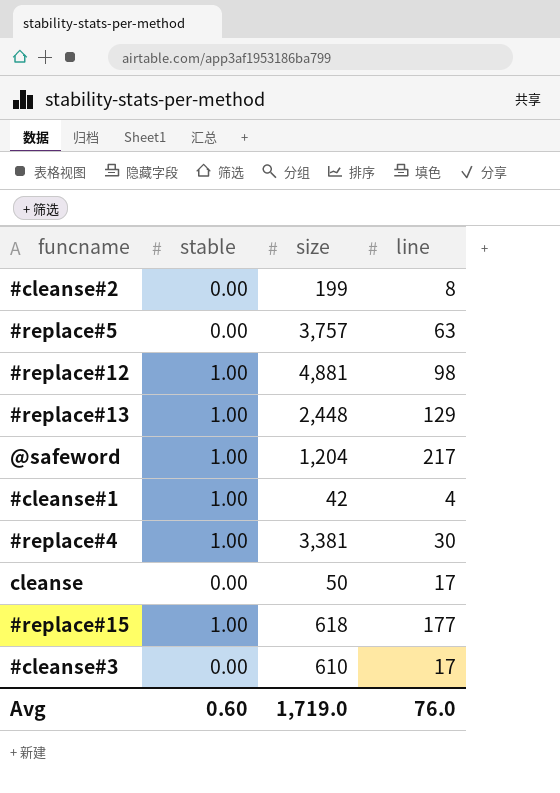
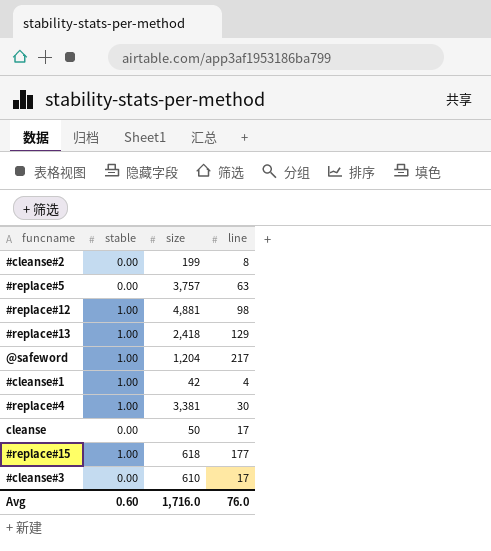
#replace#13 | size: 2,448 -> 2,418
Avg | size: 1,719.0 -> 1,716.0

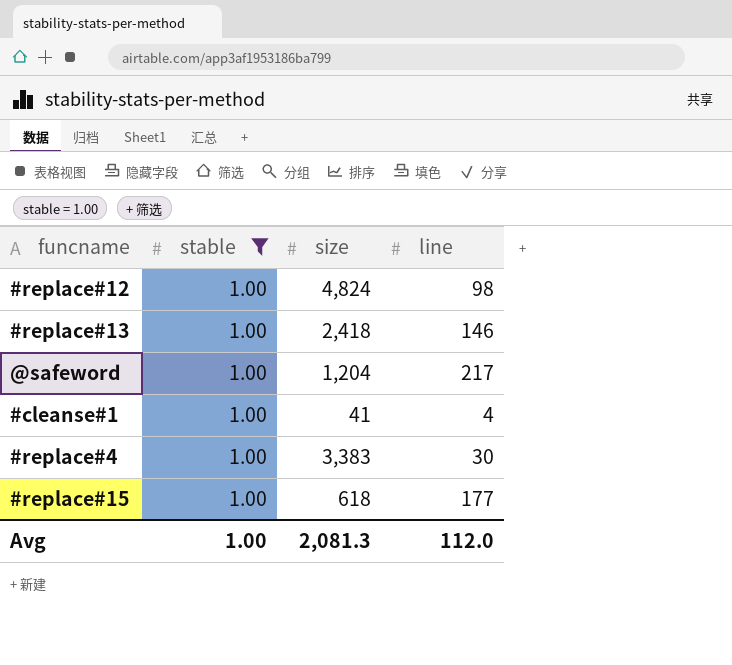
filter: none -> stable = 1.00
#replace#12 | size: 4,881 -> 4,824
#replace#13 | line: 129 -> 146
#cleanse#1 | size: 42 -> 41
#replace#4 | size: 3,381 -> 3,383
Avg | stable: 0.60 -> 1.00
Avg | size: 1,716.0 -> 2,081.3
Avg | line: 76.0 -> 112.0

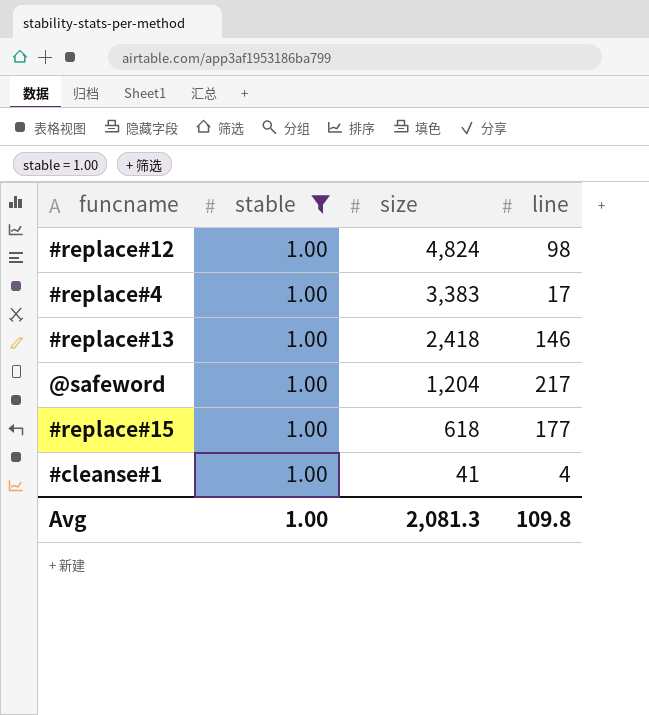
row order: none -> size descending
#replace#4 | line: 30 -> 17
Avg | line: 112.0 -> 109.8

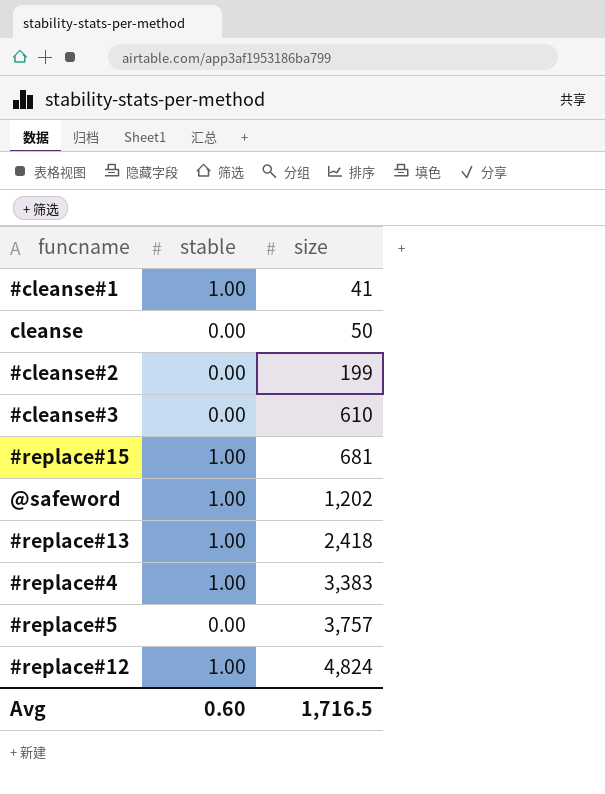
filter: stable = 1.00 -> none
row order: size descending -> size ascending
column line | position: 4 -> none
#replace#15 | size: 618 -> 681
@safeword | size: 1,204 -> 1,202
Avg | stable: 1.00 -> 0.60
Avg | size: 2,081.3 -> 1,716.5

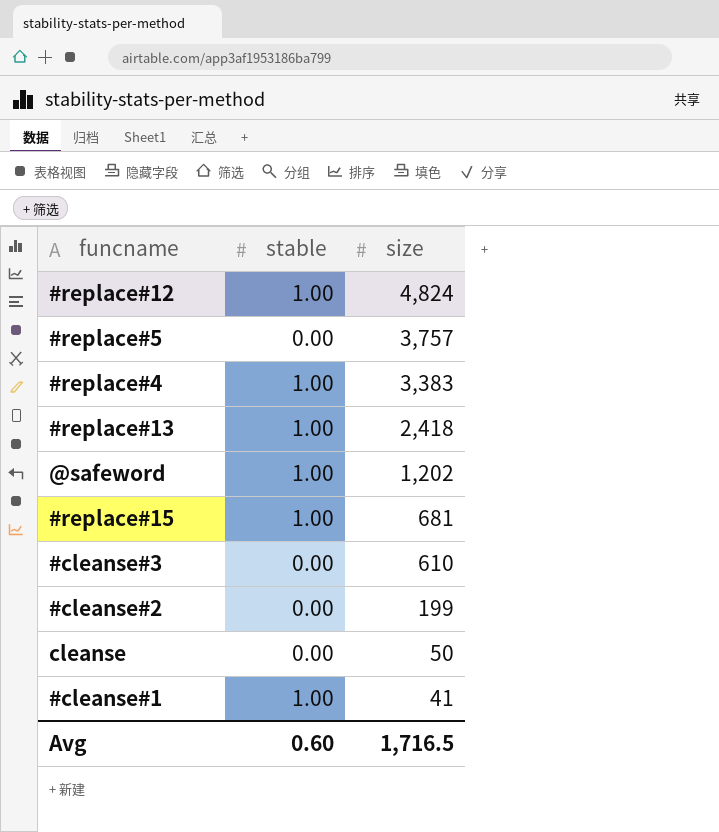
row order: size ascending -> size descending

